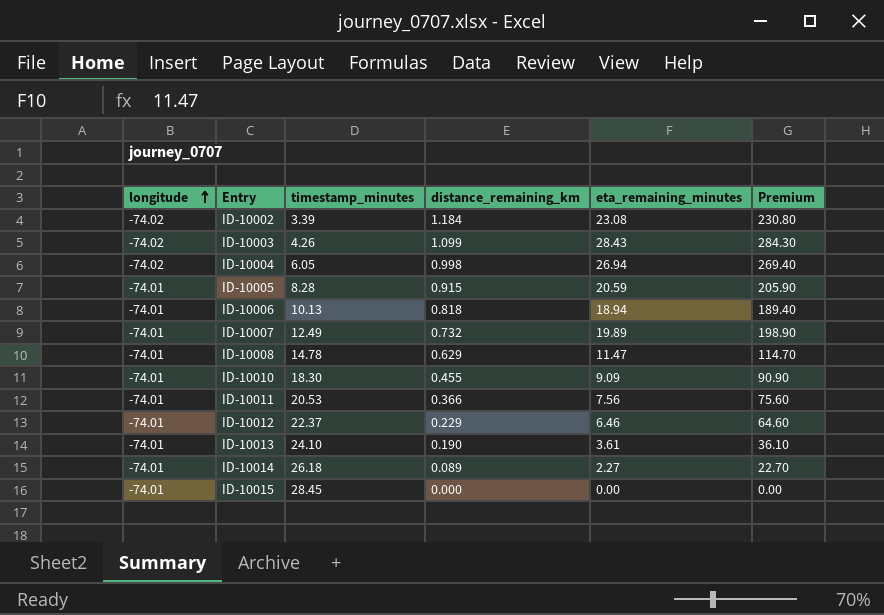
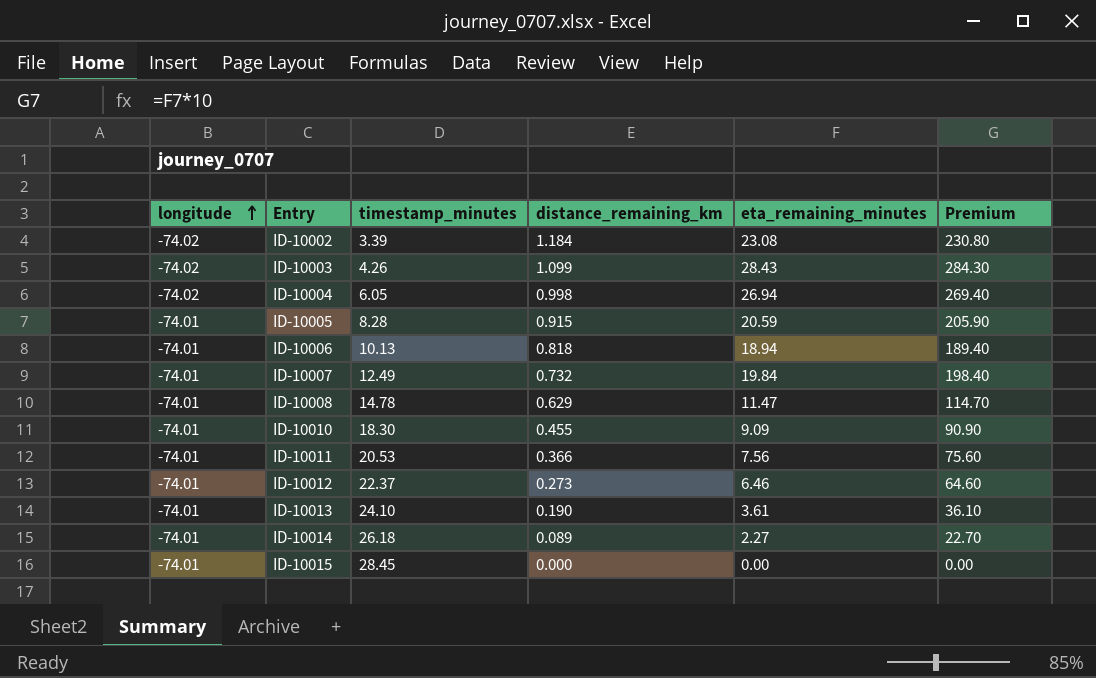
ID-10007 | eta_remaining_minutes: 19.89 -> 19.84
ID-10007 | Premium: 198.90 -> 198.40
ID-10012 | distance_remaining_km: 0.229 -> 0.273

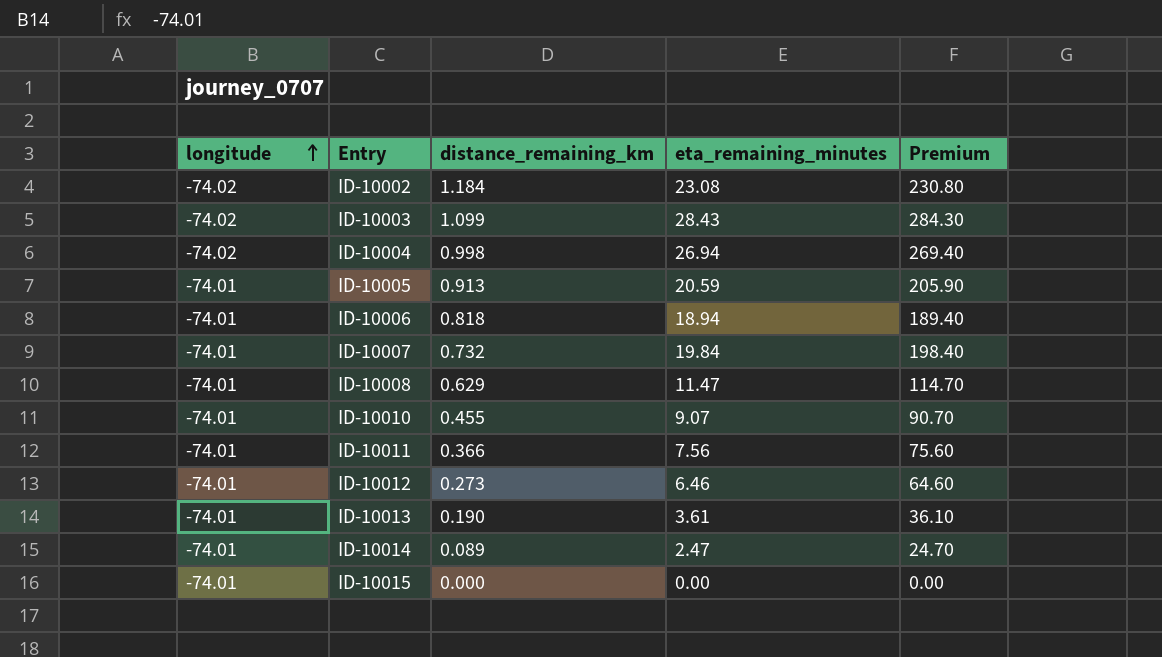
column timestamp_minutes | position: 3 -> none
ID-10005 | distance_remaining_km: 0.915 -> 0.913
ID-10010 | eta_remaining_minutes: 9.09 -> 9.07
ID-10010 | Premium: 90.90 -> 90.70
ID-10014 | eta_remaining_minutes: 2.27 -> 2.47
ID-10014 | Premium: 22.70 -> 24.70

